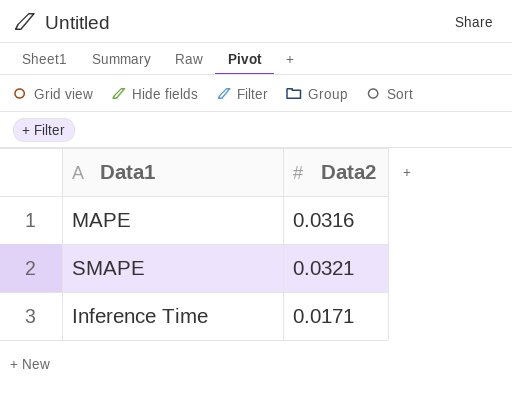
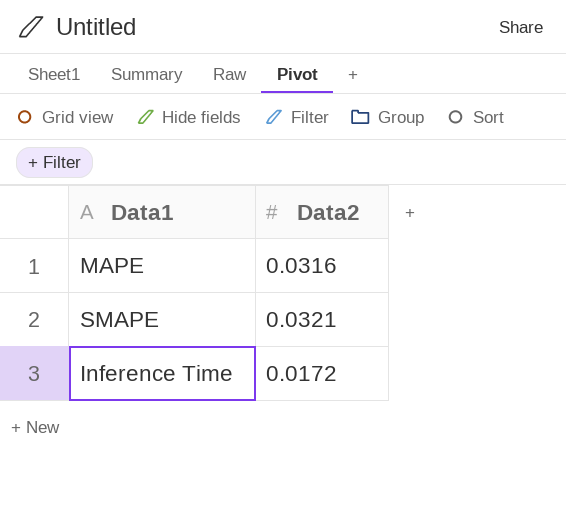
Inference Time | Data2: 0.0171 -> 0.0172

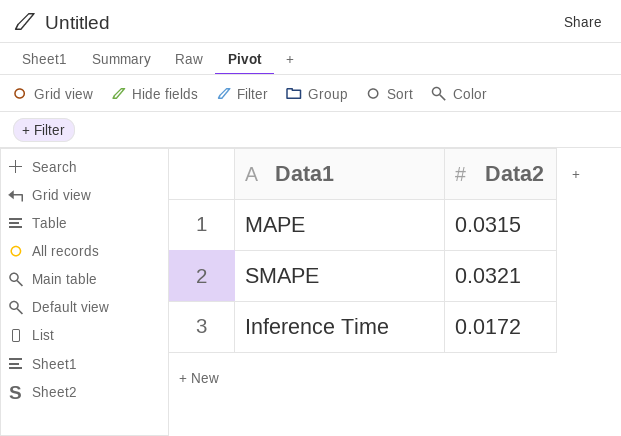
MAPE | Data2: 0.0316 -> 0.0315

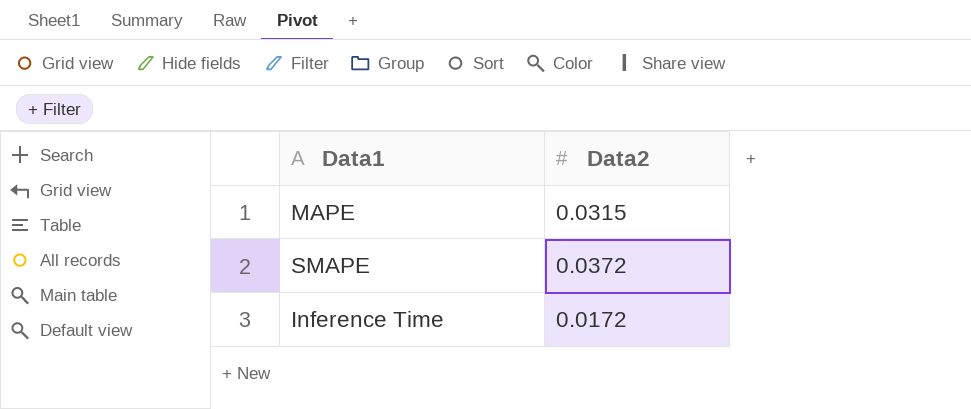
SMAPE | Data2: 0.0321 -> 0.0372

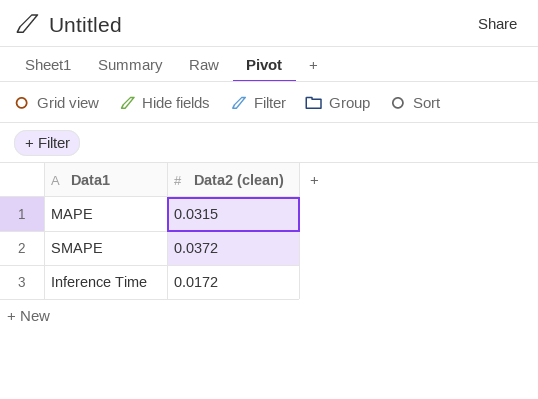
column name: Data2 -> Data2 (clean)

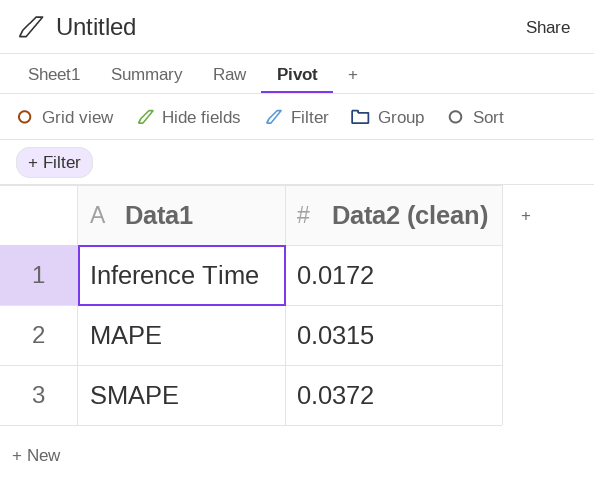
row order: none -> Data1 ascending

